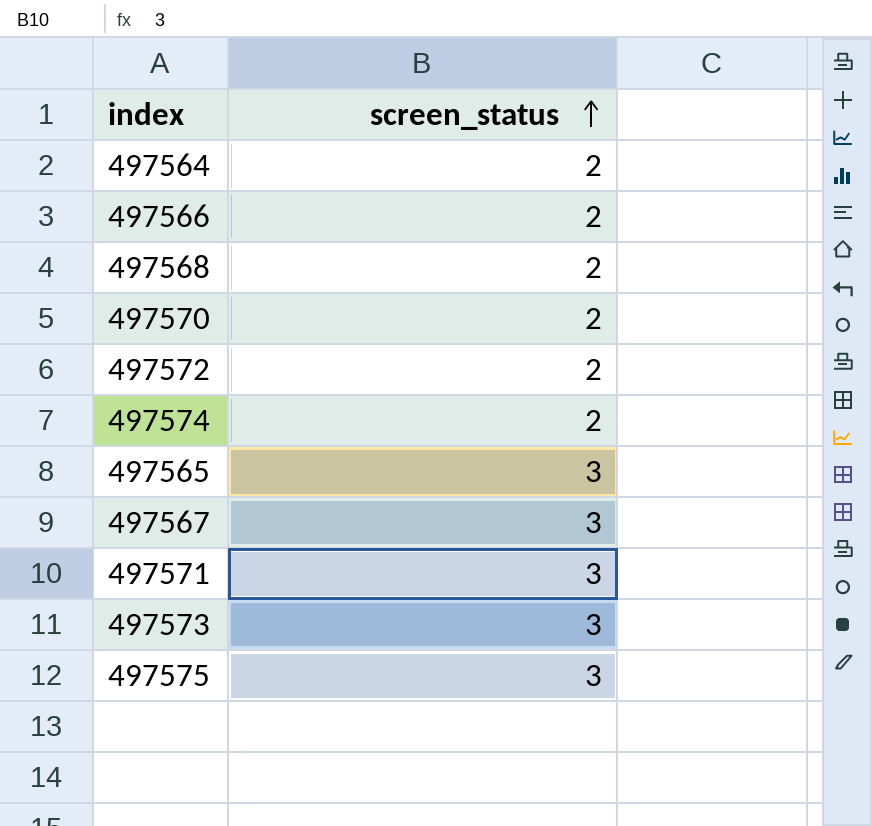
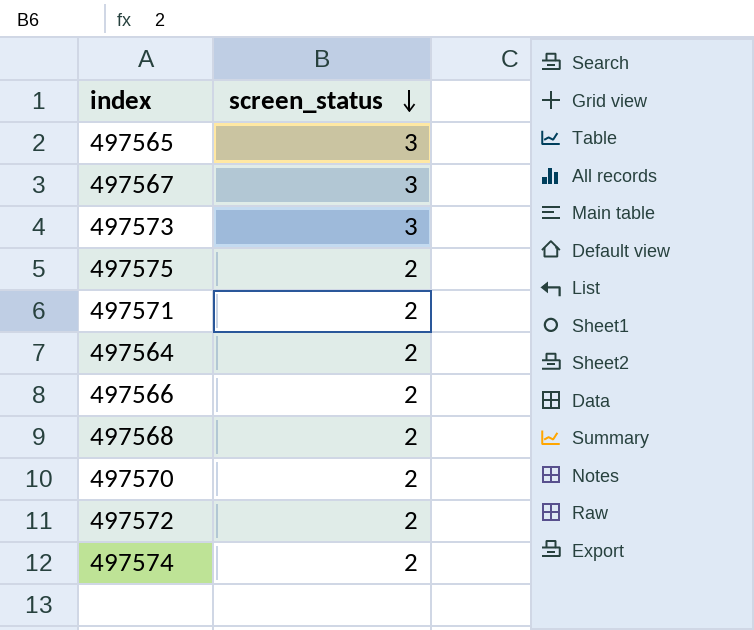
row order: screen_status ascending -> screen_status descending
497575 | screen_status: 3 -> 2
497571 | screen_status: 3 -> 2

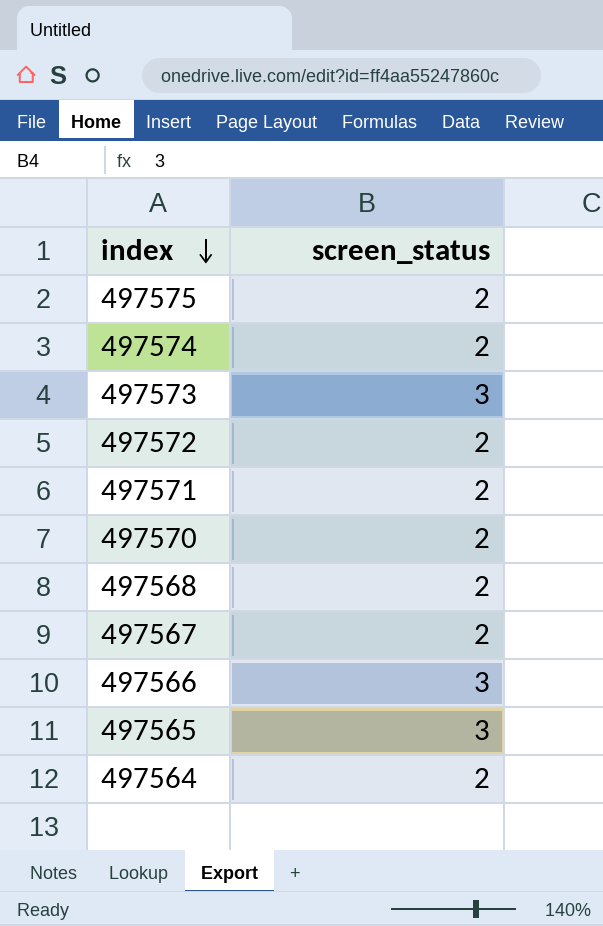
row order: screen_status descending -> index descending
497567 | screen_status: 3 -> 2
497566 | screen_status: 2 -> 3

